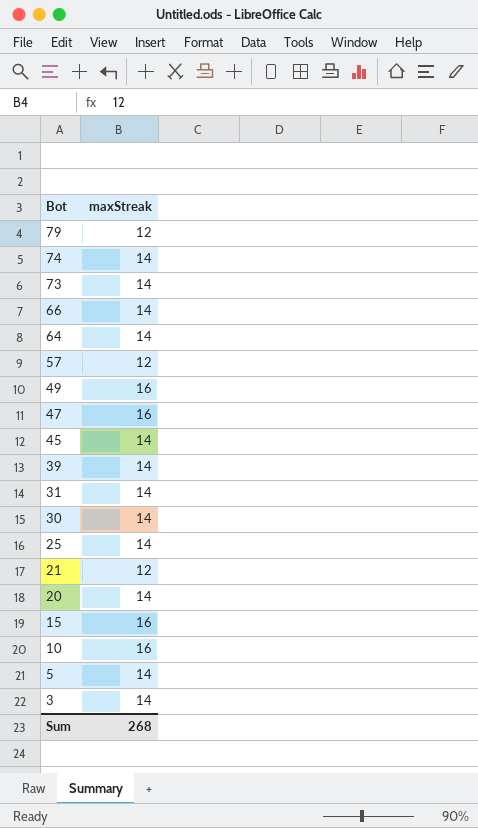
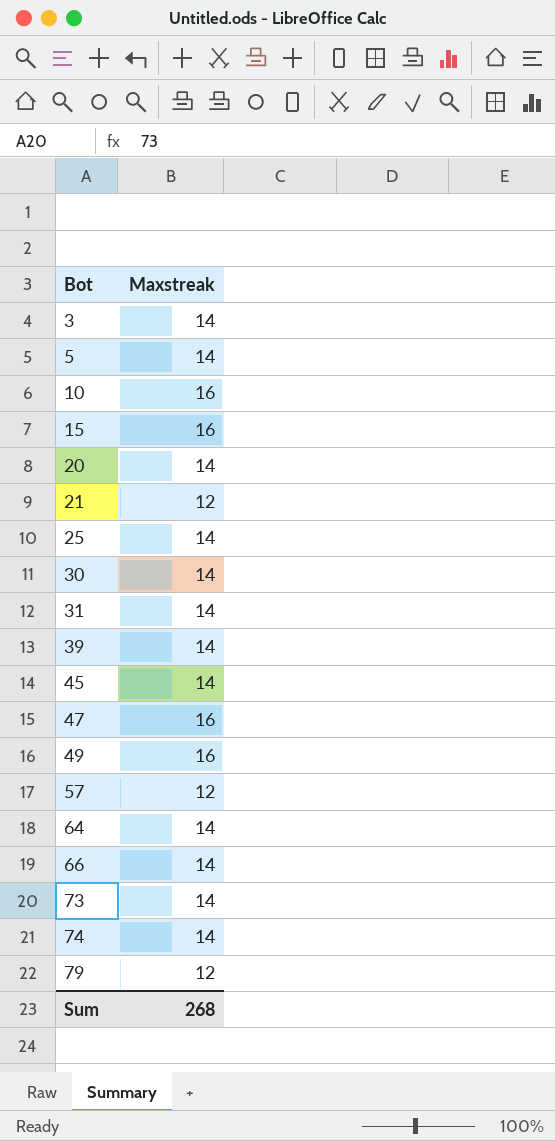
row order: Bot descending -> Bot ascending
column name: maxStreak -> Maxstreak

